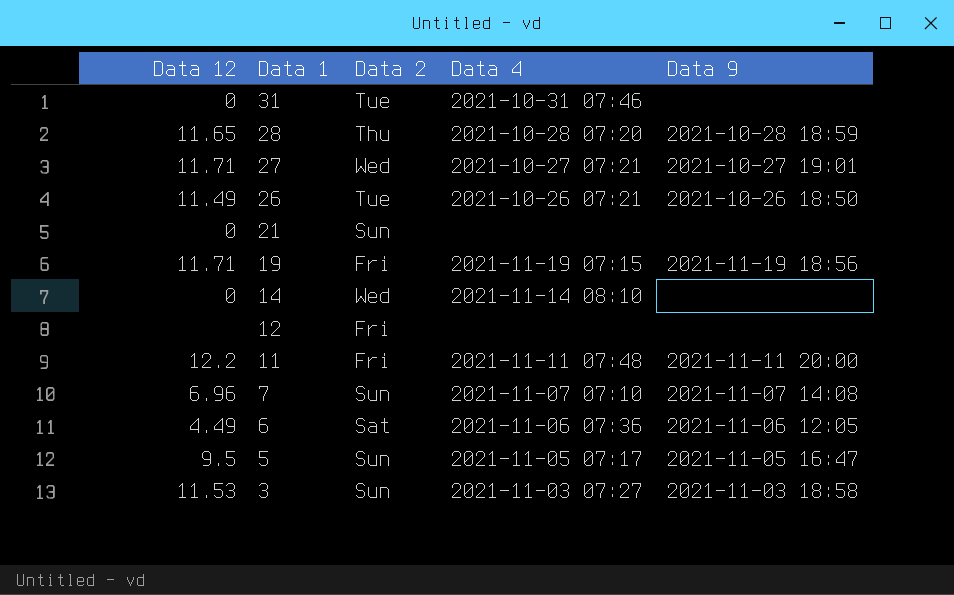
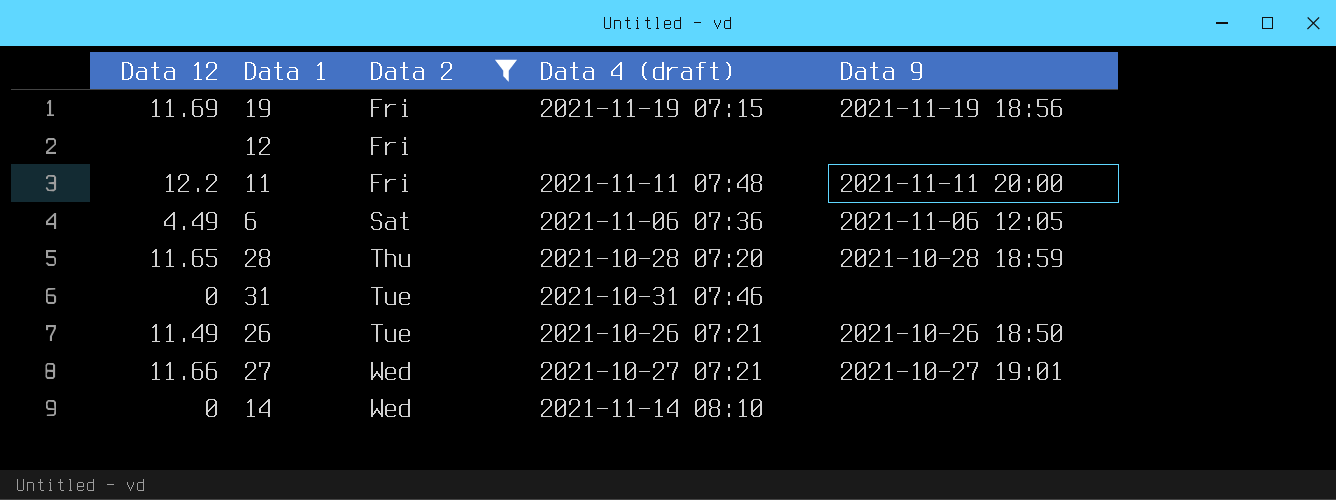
filter: none -> Data 2 != Sun
row order: Data 1 descending -> Data 2 ascending
column name: Data 4 -> Data 4 (draft)
19 | Data 12: 11.71 -> 11.69
27 | Data 12: 11.71 -> 11.66

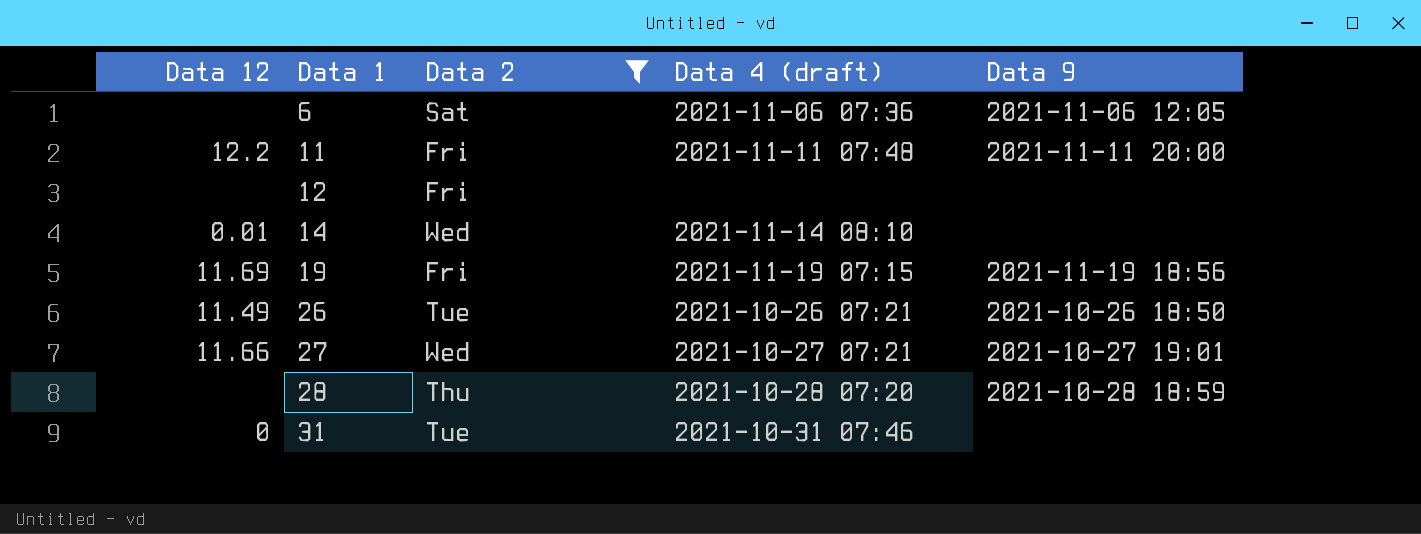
row order: Data 2 ascending -> Data 1 ascending
6 | Data 12: 4.49 -> none
14 | Data 12: 0 -> 0.01
28 | Data 12: 11.65 -> none

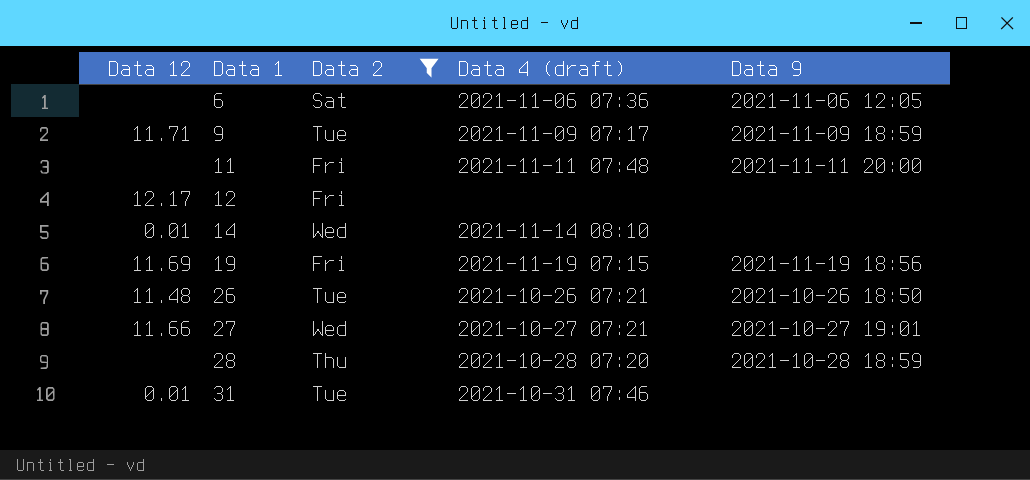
row 9: none -> 11.71 | Tue | 2021-11-09 07:17 | 2021-11-09 18:59
11 | Data 12: 12.2 -> none
12 | Data 12: none -> 12.17
26 | Data 12: 11.49 -> 11.48
31 | Data 12: 0 -> 0.01

